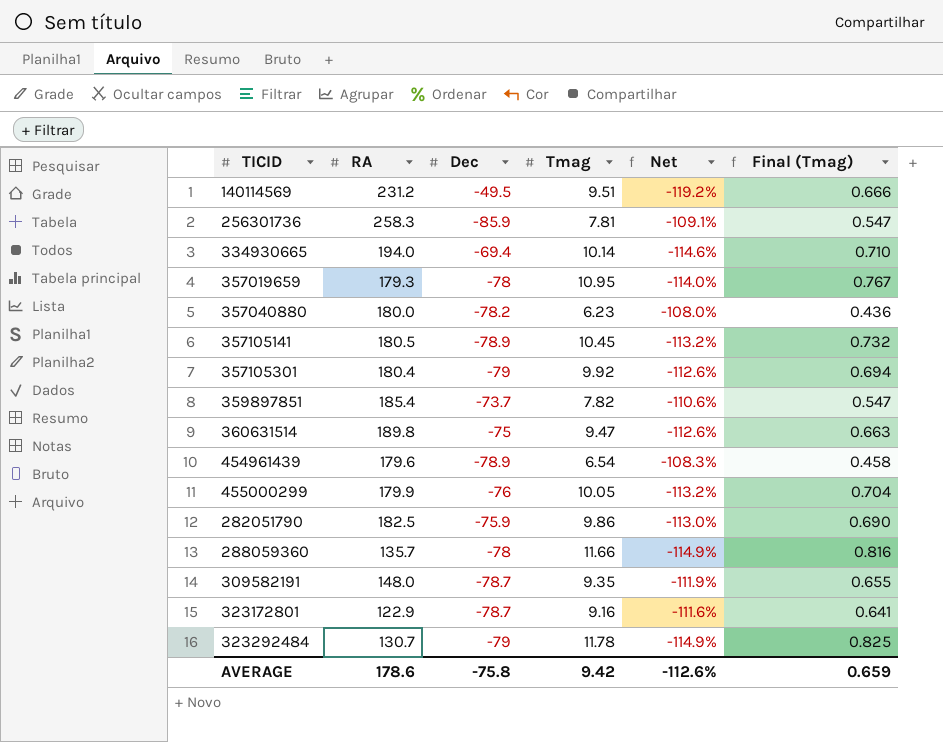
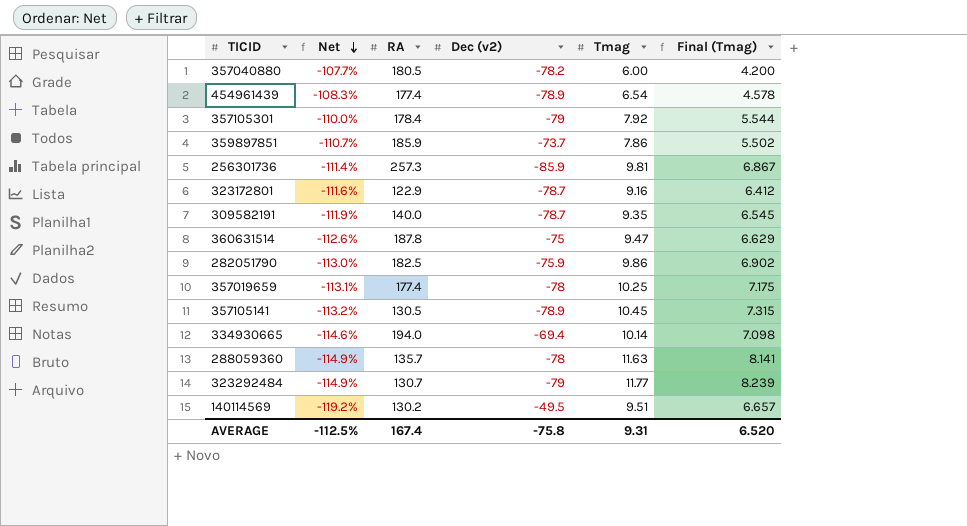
row order: none -> Net descending
column Net | position: 5 -> 2
column name: Dec -> Dec (v2)
column Final (Tmag) | formula: [Tmag] * 0.07 -> [Tmag] * 0.7
row 455000299: 179.9 | -76 | 10.05 | -113.2% | 0.704 -> none
357040880 | Net: -108.0% -> -107.7%
357040880 | RA: 180.0 -> 180.5
357040880 | Tmag: 6.23 -> 6.00
454961439 | RA: 179.6 -> 177.4
357105301 | Net: -112.6% -> -110.0%
357105301 | RA: 180.4 -> 178.4
357105301 | Tmag: 9.92 -> 7.92
359897851 | Net: -110.6% -> -110.7%
359897851 | RA: 185.4 -> 185.9
359897851 | Tmag: 7.82 -> 7.86
256301736 | Net: -109.1% -> -111.4%
256301736 | RA: 258.3 -> 257.3
256301736 | Tmag: 7.81 -> 9.81
309582191 | RA: 148.0 -> 140.0
360631514 | RA: 189.8 -> 187.8
357019659 | Net: -114.0% -> -113.1%
357019659 | RA: 179.3 -> 177.4
357019659 | Tmag: 10.95 -> 10.25
357105141 | RA: 180.5 -> 130.5
288059360 | Tmag: 11.66 -> 11.63
323292484 | Tmag: 11.78 -> 11.77
140114569 | RA: 231.2 -> 130.2
AVERAGE | Net: -112.6% -> -112.5%
AVERAGE | RA: 178.6 -> 167.4
AVERAGE | Tmag: 9.42 -> 9.31
AVERAGE | Final (Tmag): 0.659 -> 6.520

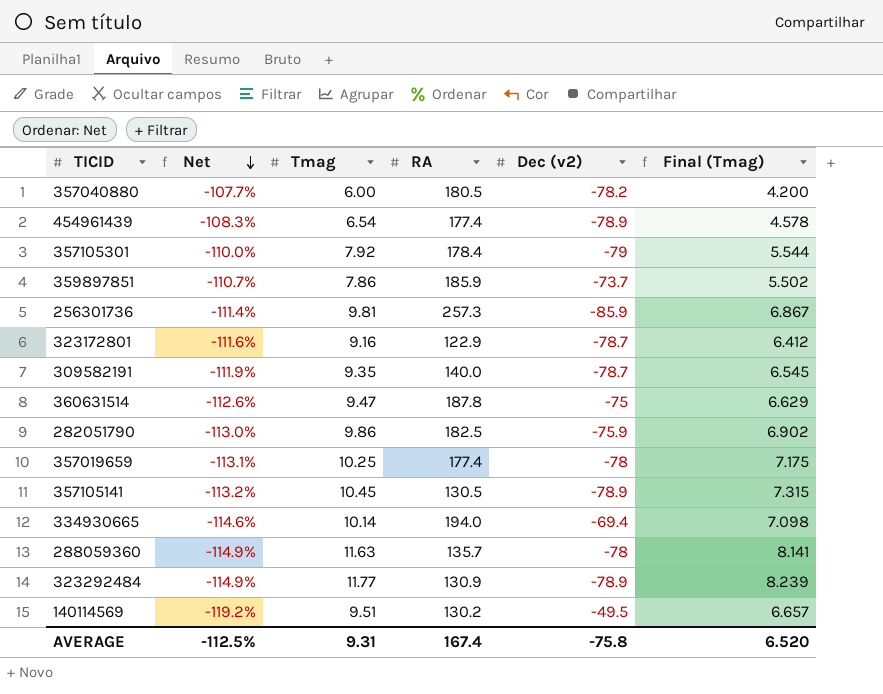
column Tmag | position: 5 -> 3
323292484 | RA: 130.7 -> 130.9
323292484 | Dec (v2): -79 -> -78.9

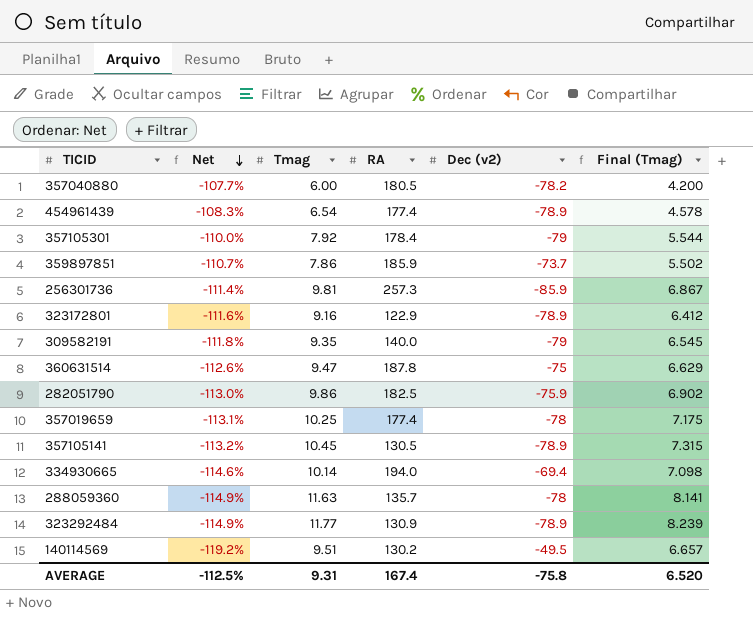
323172801 | Dec (v2): -78.7 -> -78.9
309582191 | Net: -111.9% -> -111.8%
309582191 | Dec (v2): -78.7 -> -79

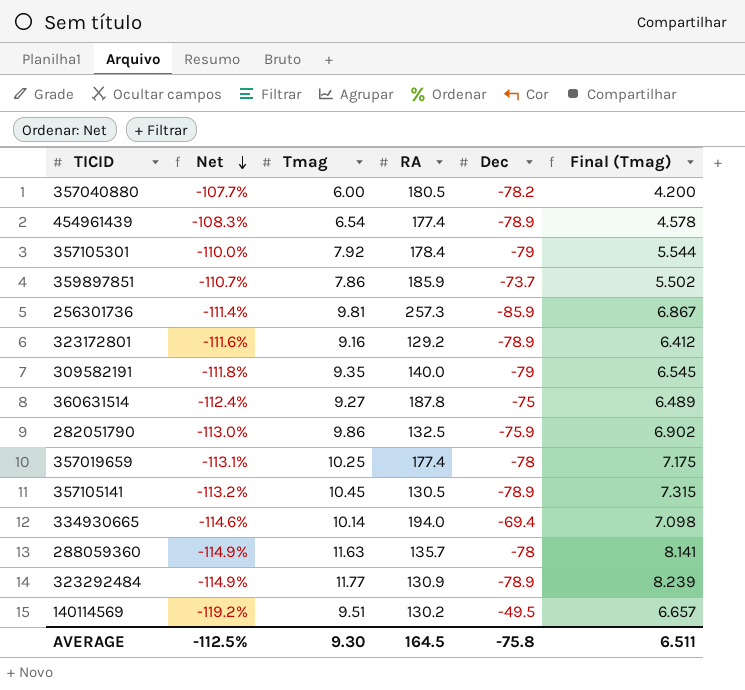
column name: Dec (v2) -> Dec
323172801 | RA: 122.9 -> 129.2
360631514 | Net: -112.6% -> -112.4%
360631514 | Tmag: 9.47 -> 9.27
360631514 | Final (Tmag): 6.629 -> 6.489
282051790 | RA: 182.5 -> 132.5
AVERAGE | Tmag: 9.31 -> 9.30
AVERAGE | RA: 167.4 -> 164.5
AVERAGE | Final (Tmag): 6.520 -> 6.511

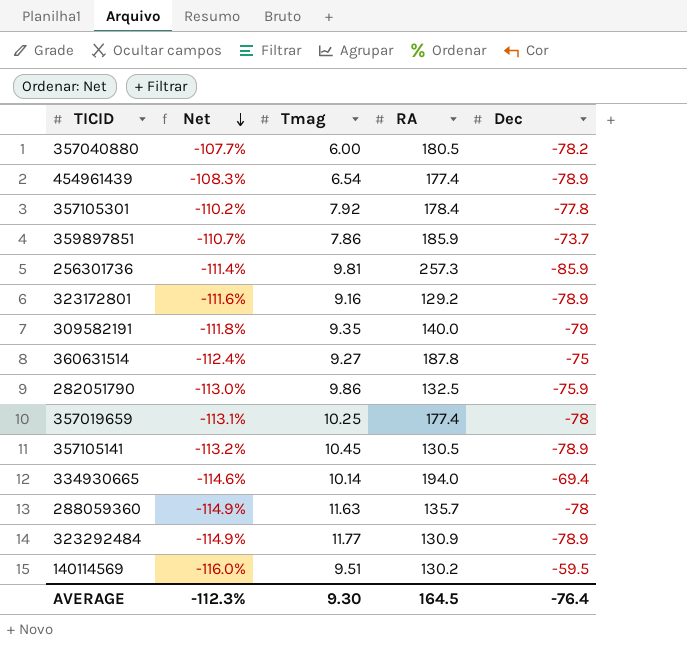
column Final (Tmag) | formula: [Tmag] * 0.7 -> none
357105301 | Net: -110.0% -> -110.2%
357105301 | Dec: -79 -> -77.8
140114569 | Net: -119.2% -> -116.0%
140114569 | Dec: -49.5 -> -59.5
AVERAGE | Net: -112.5% -> -112.3%
AVERAGE | Dec: -75.8 -> -76.4

